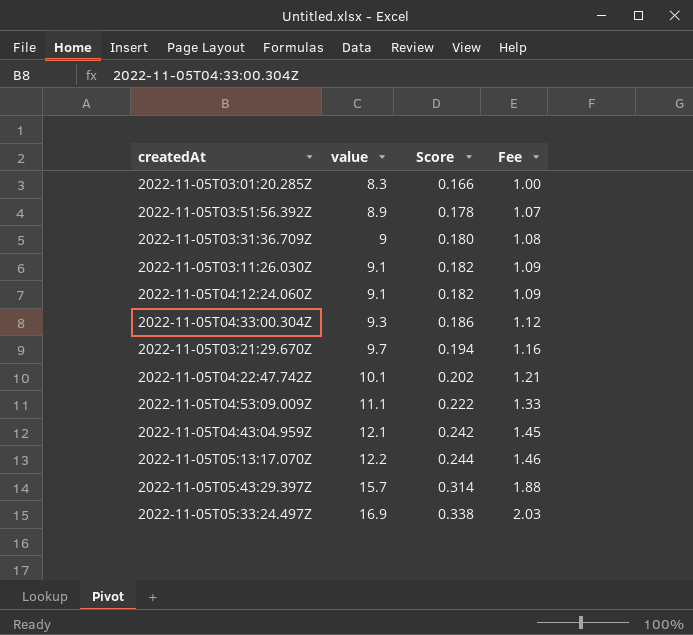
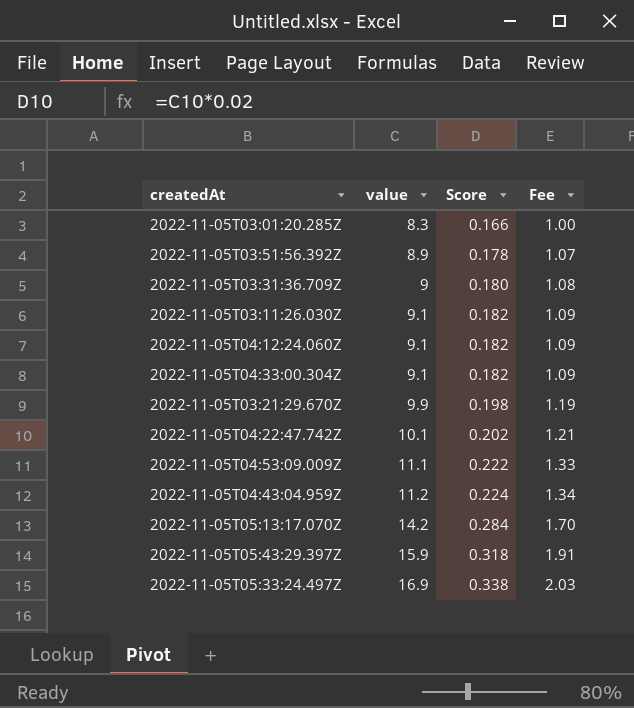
2022-11-05T04:33:00.304Z | value: 9.3 -> 9.1
2022-11-05T04:33:00.304Z | Score: 0.186 -> 0.182
2022-11-05T04:33:00.304Z | Fee: 1.12 -> 1.09
2022-11-05T03:21:29.670Z | value: 9.7 -> 9.9
2022-11-05T03:21:29.670Z | Score: 0.194 -> 0.198
2022-11-05T03:21:29.670Z | Fee: 1.16 -> 1.19
2022-11-05T04:43:04.959Z | value: 12.1 -> 11.2
2022-11-05T04:43:04.959Z | Score: 0.242 -> 0.224
2022-11-05T04:43:04.959Z | Fee: 1.45 -> 1.34
2022-11-05T05:13:17.070Z | value: 12.2 -> 14.2
2022-11-05T05:13:17.070Z | Score: 0.244 -> 0.284
2022-11-05T05:13:17.070Z | Fee: 1.46 -> 1.70
2022-11-05T05:43:29.397Z | value: 15.7 -> 15.9
2022-11-05T05:43:29.397Z | Score: 0.314 -> 0.318
2022-11-05T05:43:29.397Z | Fee: 1.88 -> 1.91

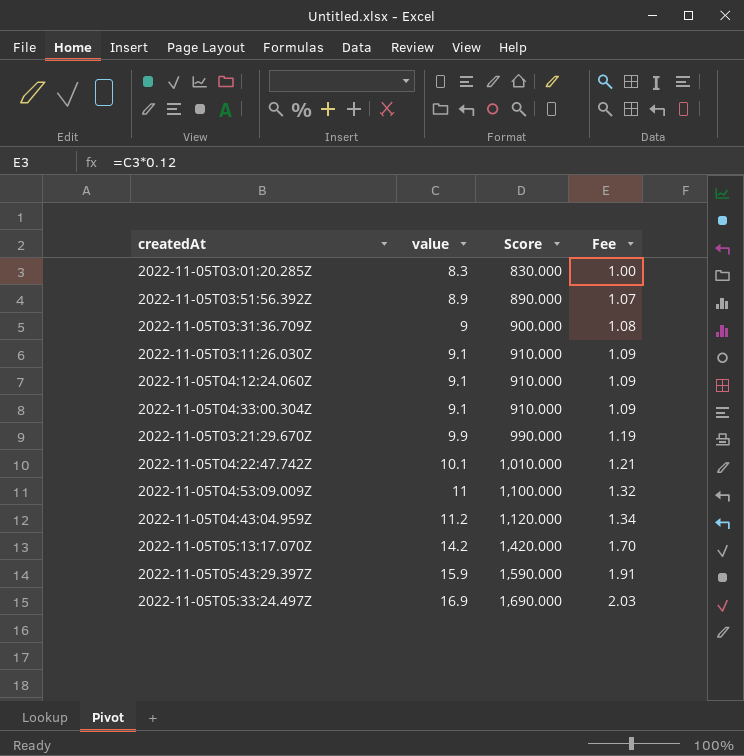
column Score | formula: [value] * 0.02 -> [value] * 100
2022-11-05T04:53:09.009Z | value: 11.1 -> 11
2022-11-05T04:53:09.009Z | Fee: 1.33 -> 1.32

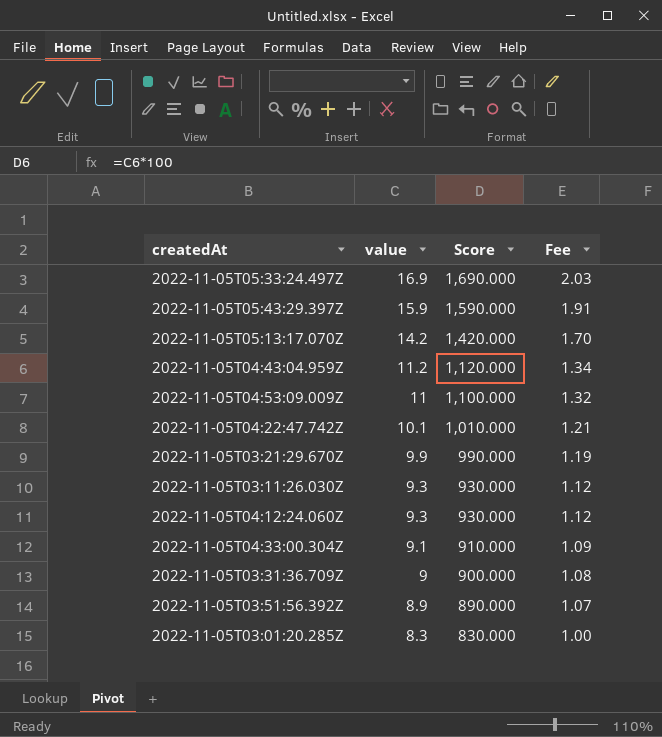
row order: value ascending -> value descending
2022-11-05T03:11:26.030Z | value: 9.1 -> 9.3
2022-11-05T03:11:26.030Z | Score: 910.000 -> 930.000
2022-11-05T03:11:26.030Z | Fee: 1.09 -> 1.12
2022-11-05T04:12:24.060Z | value: 9.1 -> 9.3
2022-11-05T04:12:24.060Z | Score: 910.000 -> 930.000
2022-11-05T04:12:24.060Z | Fee: 1.09 -> 1.12

